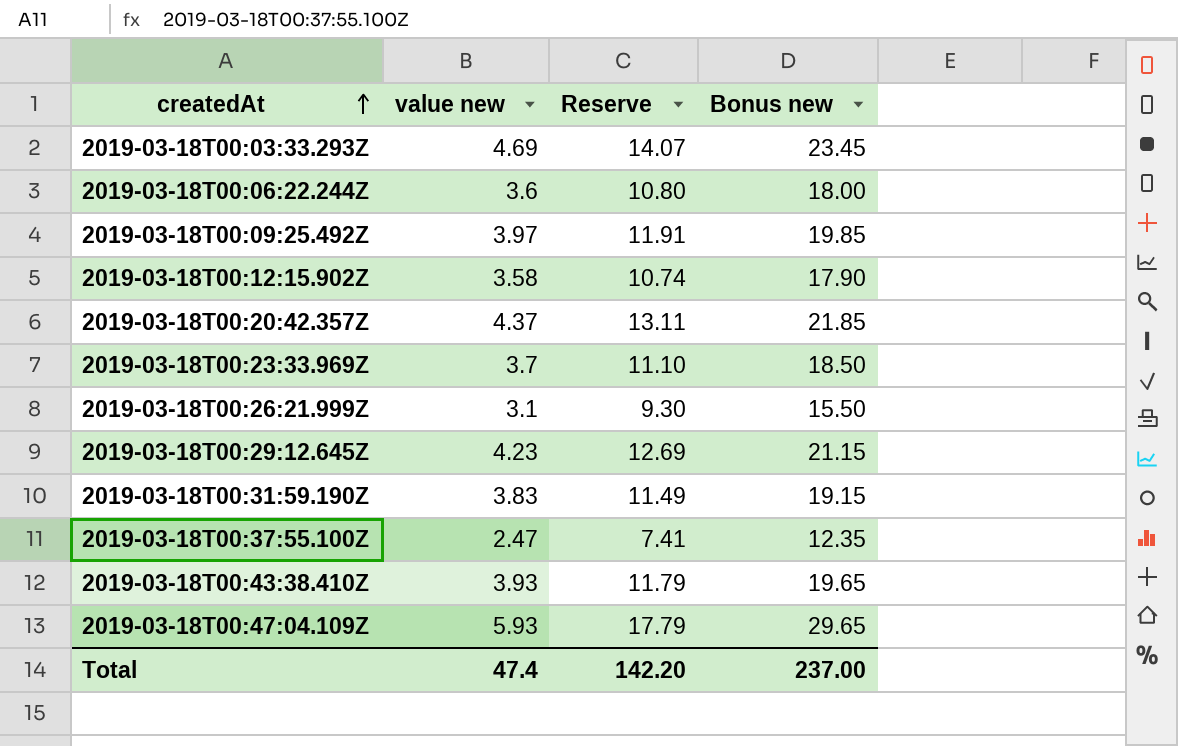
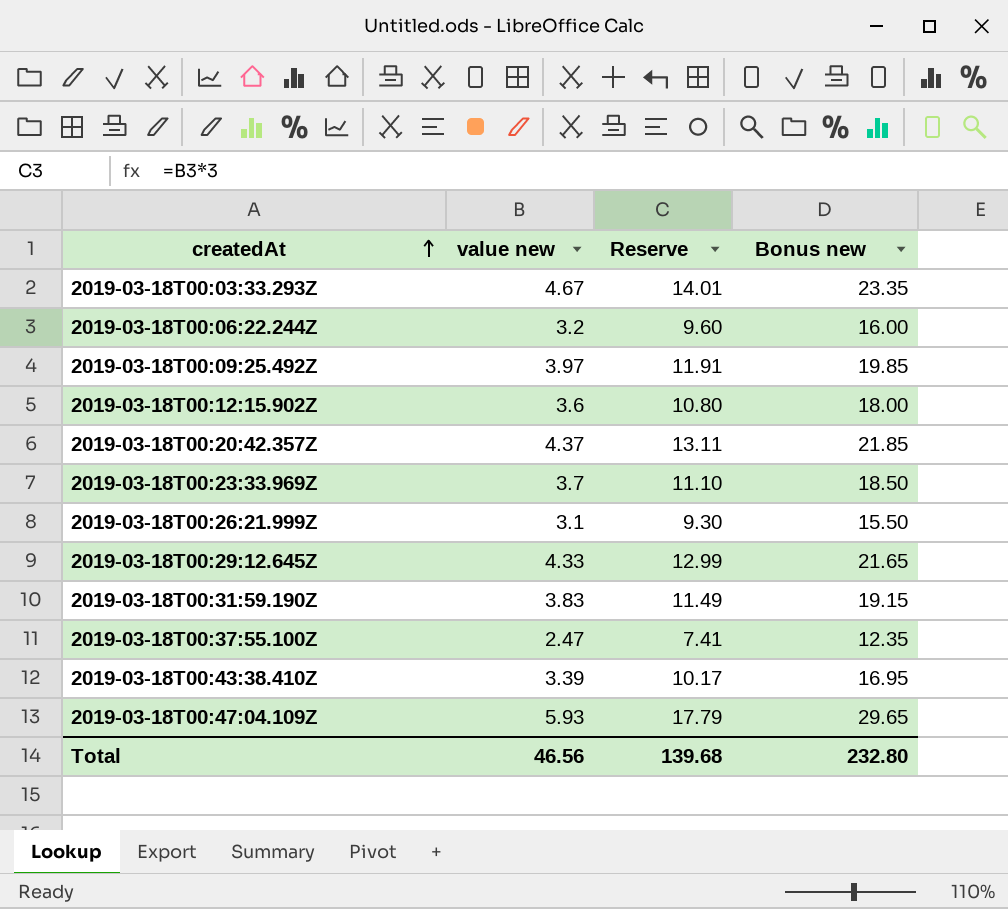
2019-03-18T00:03:33.293Z | value new: 4.69 -> 4.67
2019-03-18T00:03:33.293Z | Reserve: 14.07 -> 14.01
2019-03-18T00:03:33.293Z | Bonus new: 23.45 -> 23.35
2019-03-18T00:06:22.244Z | value new: 3.6 -> 3.2
2019-03-18T00:06:22.244Z | Reserve: 10.80 -> 9.60
2019-03-18T00:06:22.244Z | Bonus new: 18.00 -> 16.00
2019-03-18T00:12:15.902Z | value new: 3.58 -> 3.6
2019-03-18T00:12:15.902Z | Reserve: 10.74 -> 10.80
2019-03-18T00:12:15.902Z | Bonus new: 17.90 -> 18.00
2019-03-18T00:29:12.645Z | value new: 4.23 -> 4.33
2019-03-18T00:29:12.645Z | Reserve: 12.69 -> 12.99
2019-03-18T00:29:12.645Z | Bonus new: 21.15 -> 21.65
2019-03-18T00:43:38.410Z | value new: 3.93 -> 3.39
2019-03-18T00:43:38.410Z | Reserve: 11.79 -> 10.17
2019-03-18T00:43:38.410Z | Bonus new: 19.65 -> 16.95
Total | value new: 47.4 -> 46.56
Total | Reserve: 142.20 -> 139.68
Total | Bonus new: 237.00 -> 232.80

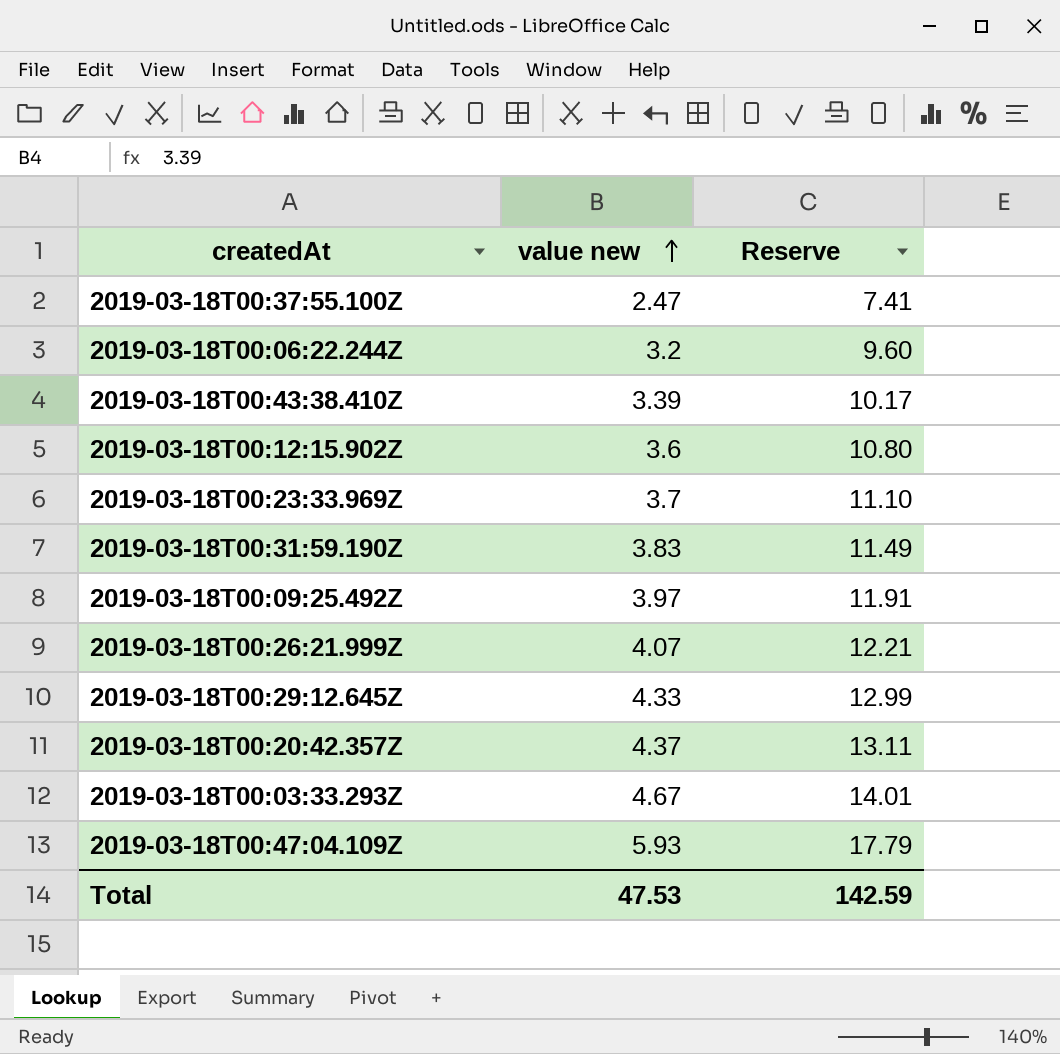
row order: createdAt ascending -> value new ascending
column Bonus new | formula: [value new] * 5 -> none
2019-03-18T00:26:21.999Z | value new: 3.1 -> 4.07
2019-03-18T00:26:21.999Z | Reserve: 9.30 -> 12.21
Total | value new: 46.56 -> 47.53
Total | Reserve: 139.68 -> 142.59

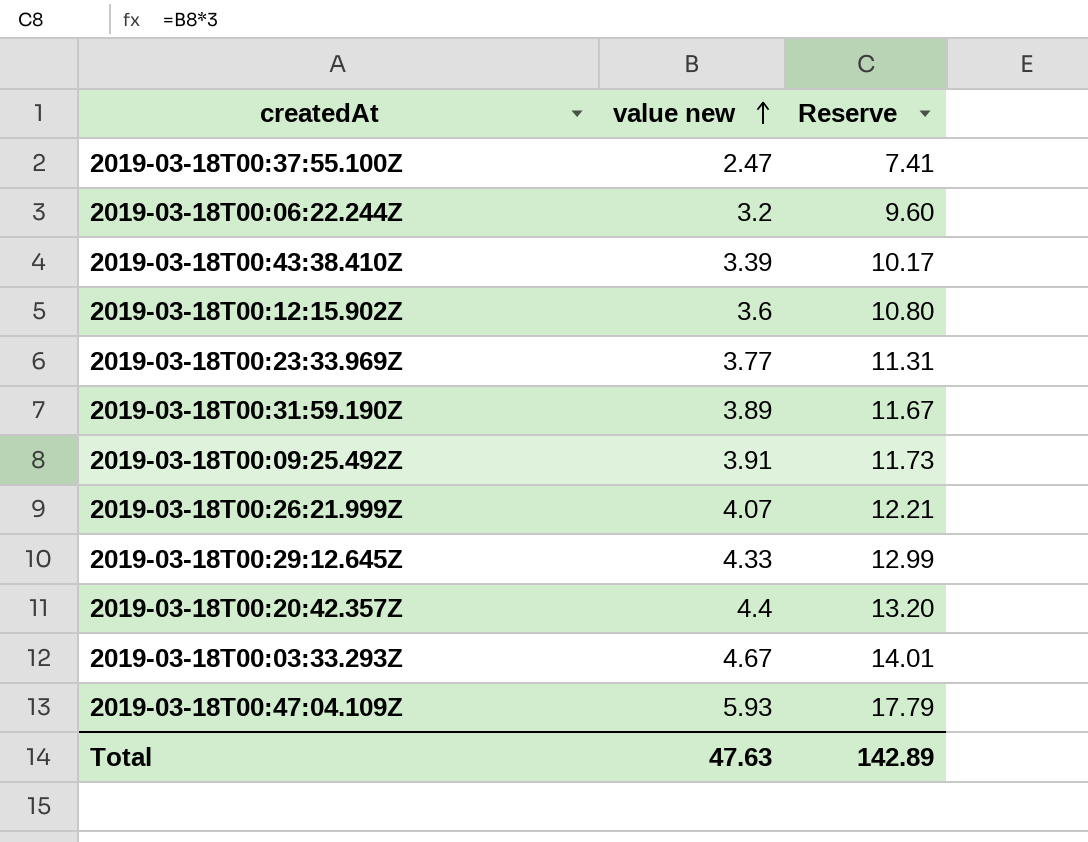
2019-03-18T00:23:33.969Z | value new: 3.7 -> 3.77
2019-03-18T00:23:33.969Z | Reserve: 11.10 -> 11.31
2019-03-18T00:31:59.190Z | value new: 3.83 -> 3.89
2019-03-18T00:31:59.190Z | Reserve: 11.49 -> 11.67
2019-03-18T00:09:25.492Z | value new: 3.97 -> 3.91
2019-03-18T00:09:25.492Z | Reserve: 11.91 -> 11.73
2019-03-18T00:20:42.357Z | value new: 4.37 -> 4.4
2019-03-18T00:20:42.357Z | Reserve: 13.11 -> 13.20
Total | value new: 47.53 -> 47.63
Total | Reserve: 142.59 -> 142.89

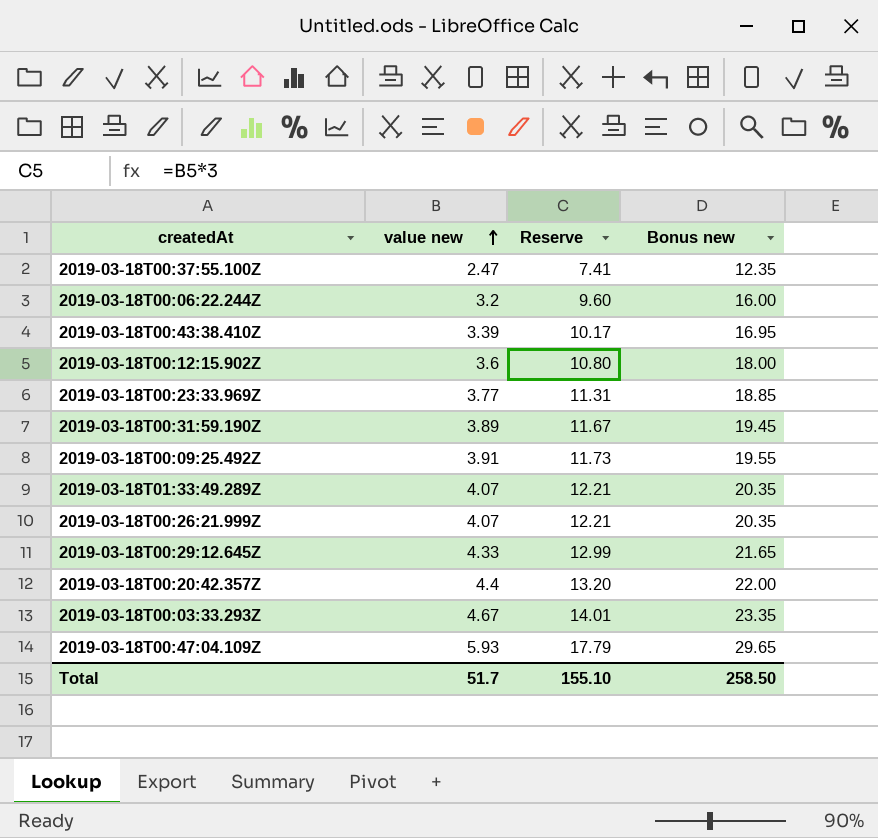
column Bonus new | formula: none -> [value new] * 5
row 2019-03-18T01:33:49.289Z: none -> 4.07 | 12.21 | 20.35
Total | value new: 47.63 -> 51.7
Total | Reserve: 142.89 -> 155.10

